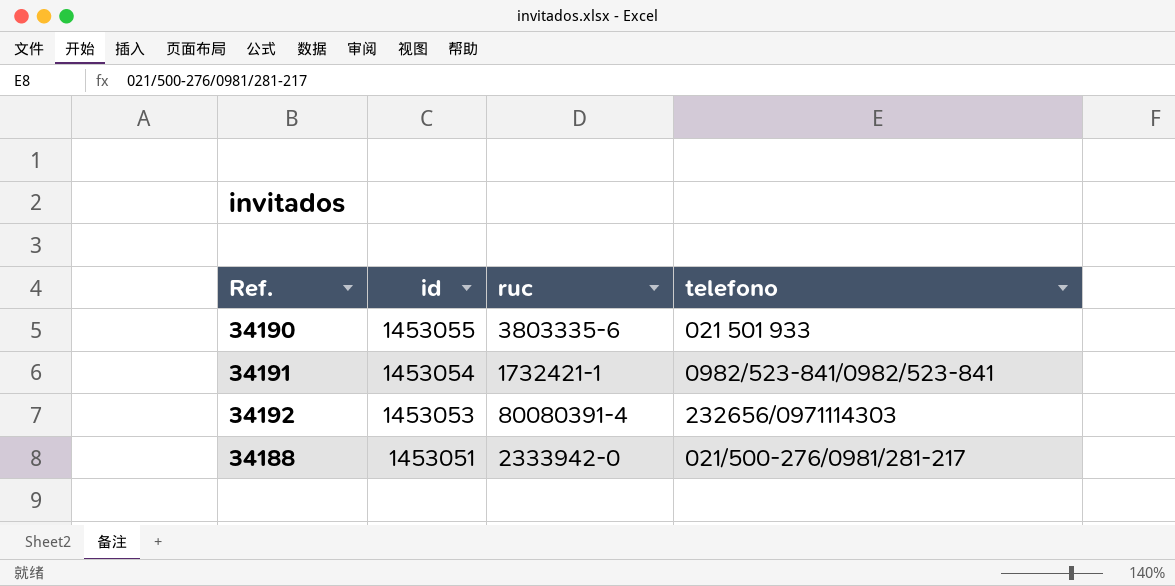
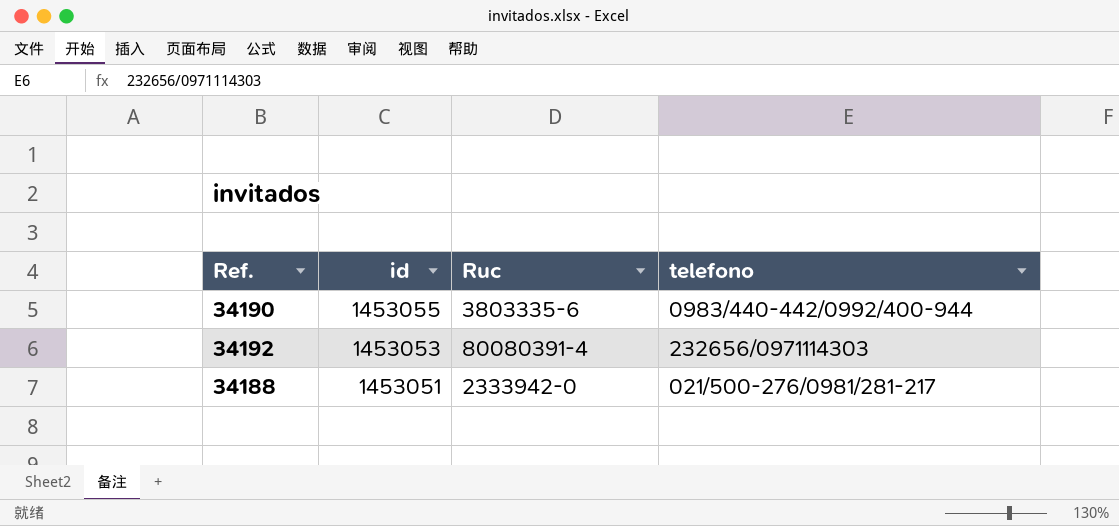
column name: ruc -> Ruc
row 34191: 1453054 | 1732421-1 | 0982/523-841/0982/523-841 -> none
34190 | telefono: 021 501 933 -> 0983/440-442/0992/400-944

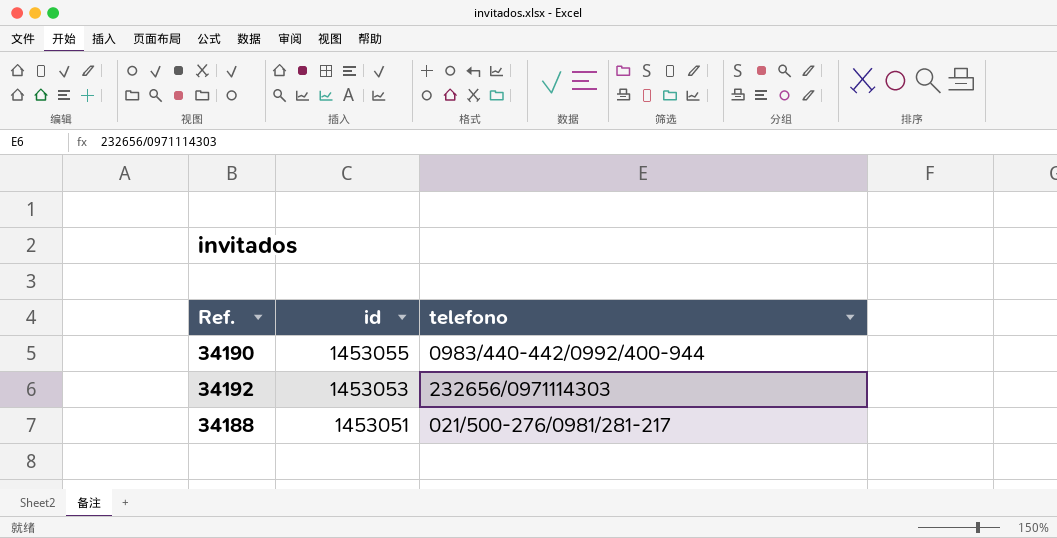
column Ruc | position: 3 -> none

